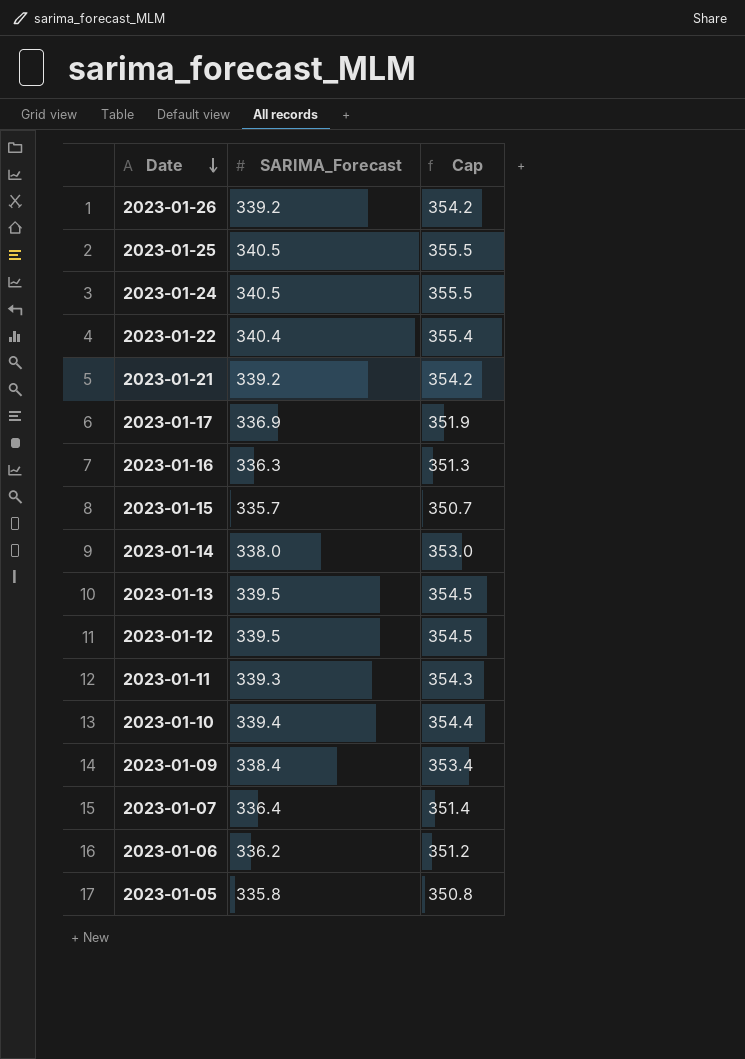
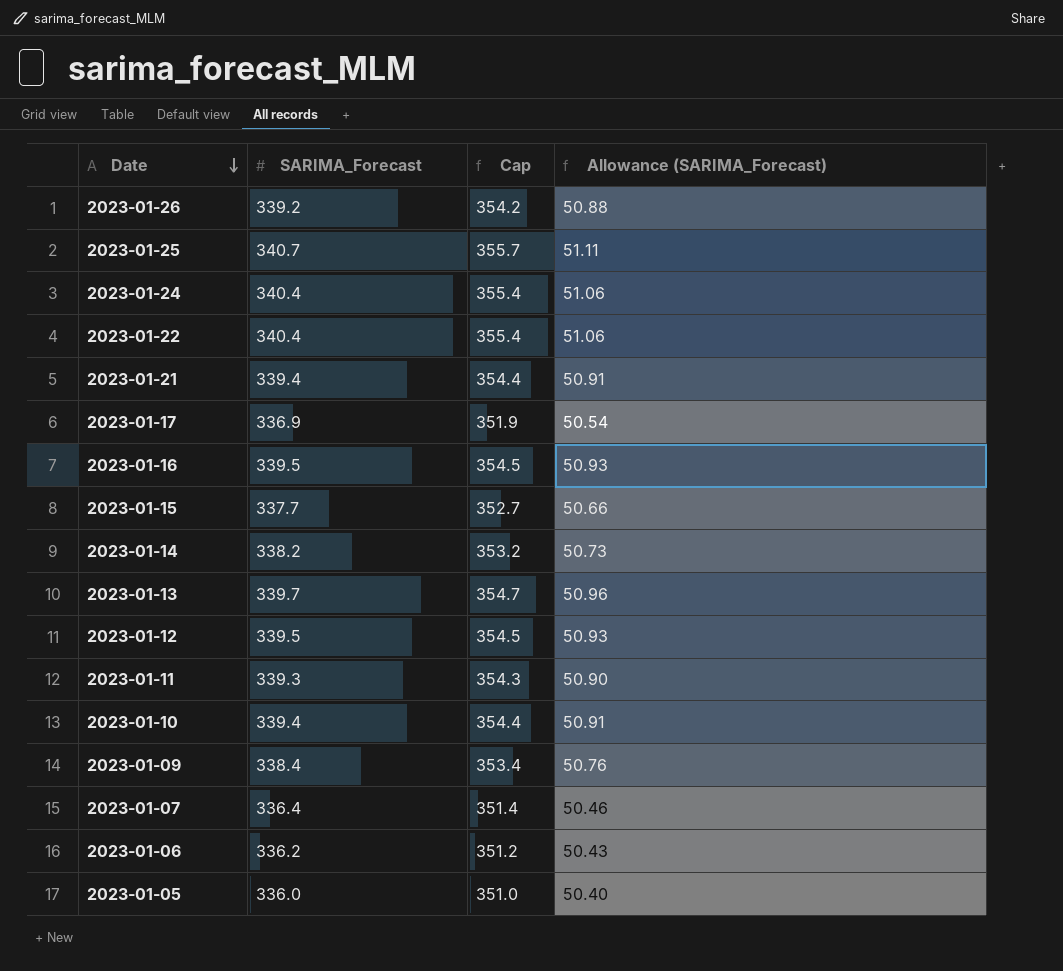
column Allowance (SARIMA_Forecast) | formula: none -> [SARIMA_Forecast] * 0.15
2023-01-25 | SARIMA_Forecast: 340.5 -> 340.7
2023-01-25 | Cap: 355.5 -> 355.7
2023-01-24 | SARIMA_Forecast: 340.5 -> 340.4
2023-01-24 | Cap: 355.5 -> 355.4
2023-01-21 | SARIMA_Forecast: 339.2 -> 339.4
2023-01-21 | Cap: 354.2 -> 354.4
2023-01-16 | SARIMA_Forecast: 336.3 -> 339.5
2023-01-16 | Cap: 351.3 -> 354.5
2023-01-15 | SARIMA_Forecast: 335.7 -> 337.7
2023-01-15 | Cap: 350.7 -> 352.7
2023-01-14 | SARIMA_Forecast: 338.0 -> 338.2
2023-01-14 | Cap: 353.0 -> 353.2
2023-01-13 | SARIMA_Forecast: 339.5 -> 339.7
2023-01-13 | Cap: 354.5 -> 354.7
2023-01-05 | SARIMA_Forecast: 335.8 -> 336.0
2023-01-05 | Cap: 350.8 -> 351.0

